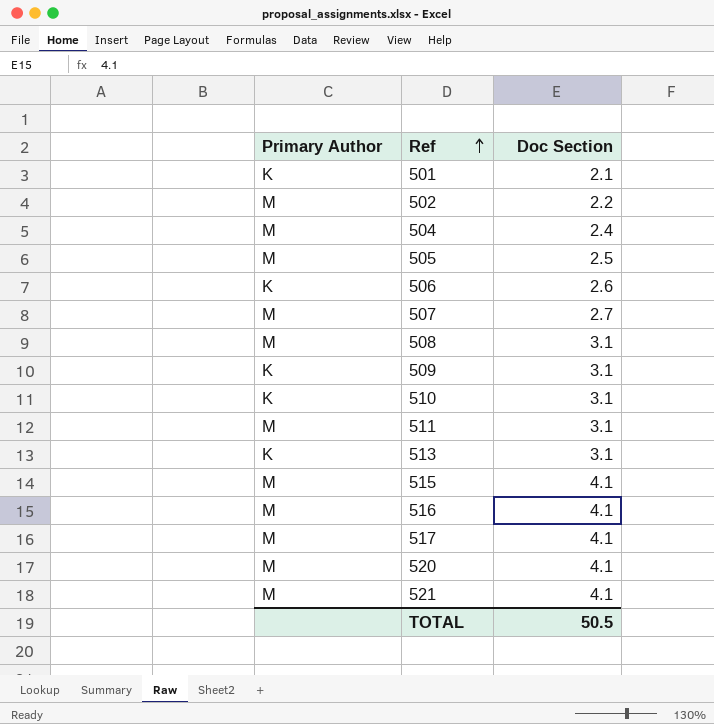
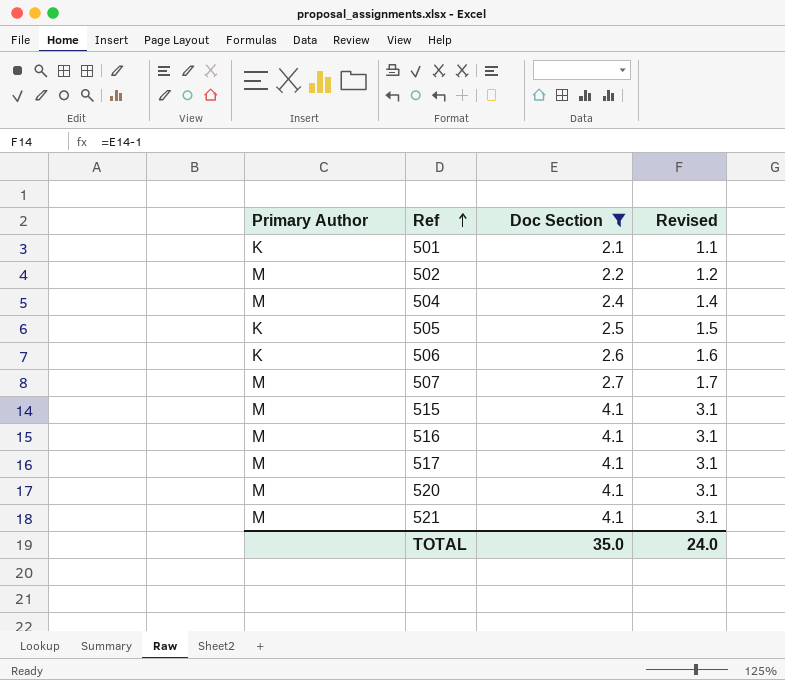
filter: none -> Doc Section != 3.1
column Revised | formula: none -> [Doc Section] - 1
505 | Primary Author: M -> K
TOTAL | Doc Section: 50.5 -> 35.0

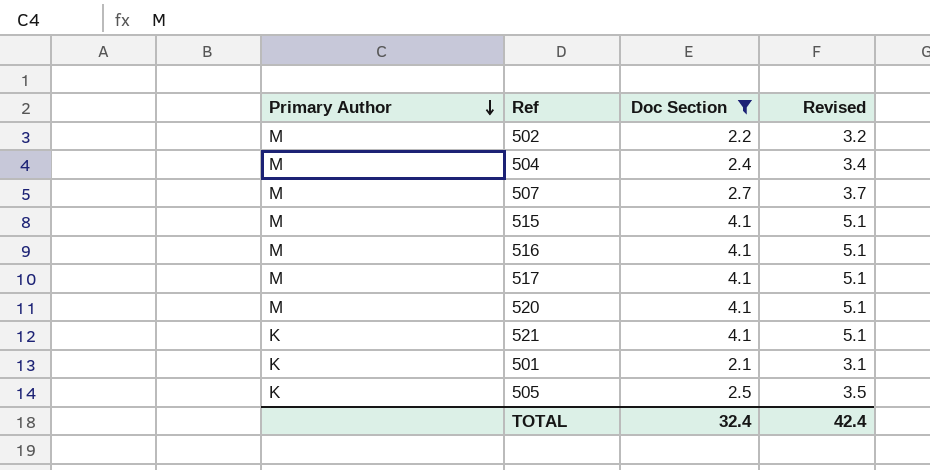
row order: Ref ascending -> Primary Author descending
column Revised | formula: [Doc Section] - 1 -> [Doc Section] + 1
row 506: K | 2.6 | 1.6 -> none
521 | Primary Author: M -> K
TOTAL | Doc Section: 35.0 -> 32.4
TOTAL | Revised: 24.0 -> 42.4

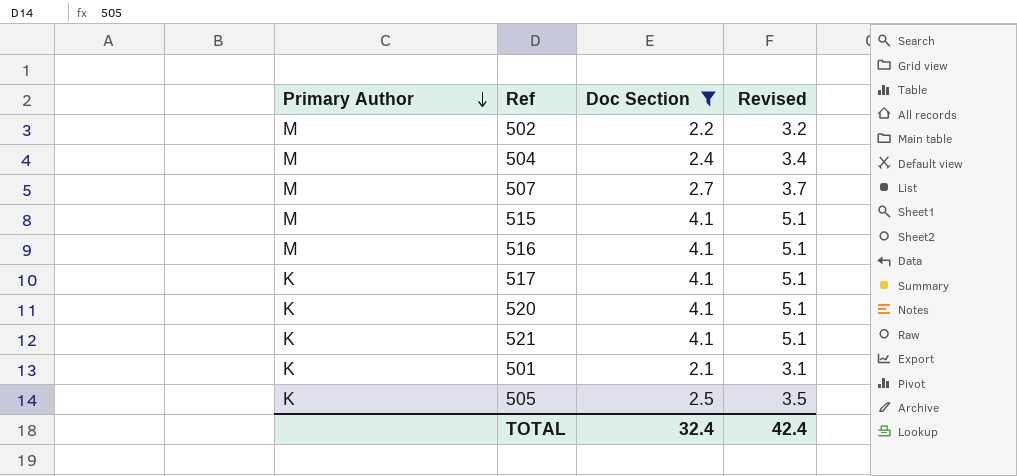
517 | Primary Author: M -> K
520 | Primary Author: M -> K

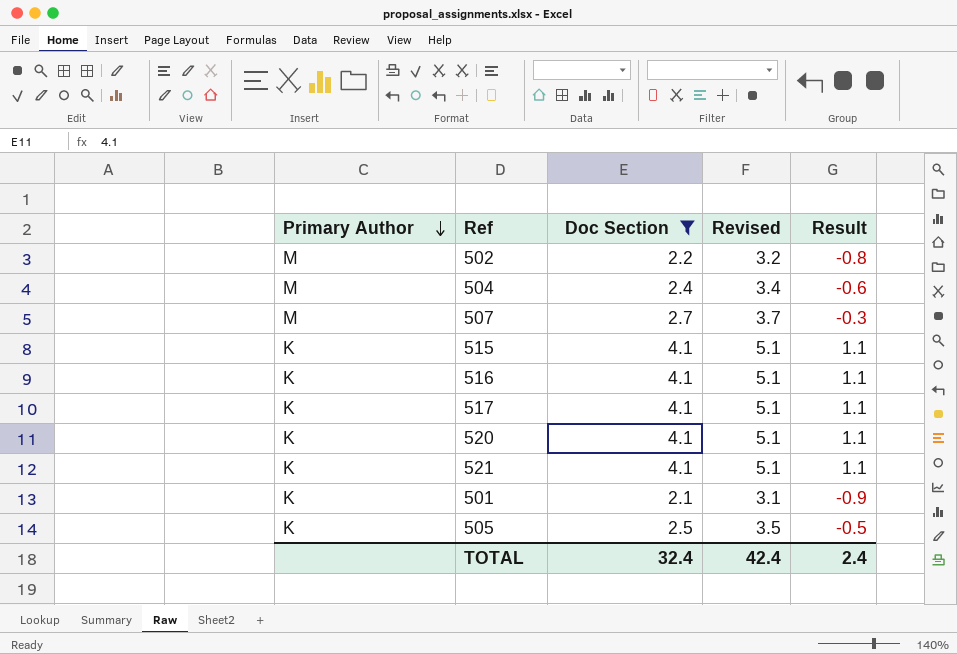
column Result | formula: none -> [Doc Section] - 3
515 | Primary Author: M -> K
516 | Primary Author: M -> K

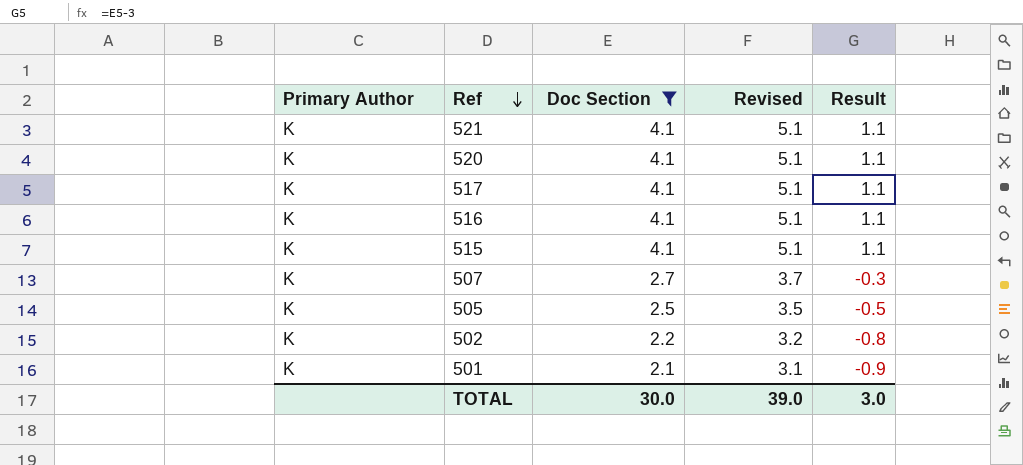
row order: Primary Author descending -> Ref descending
row 504: M | 2.4 | 3.4 | -0.6 -> none
507 | Primary Author: M -> K
502 | Primary Author: M -> K
TOTAL | Doc Section: 32.4 -> 30.0
TOTAL | Revised: 42.4 -> 39.0
TOTAL | Result: 2.4 -> 3.0

